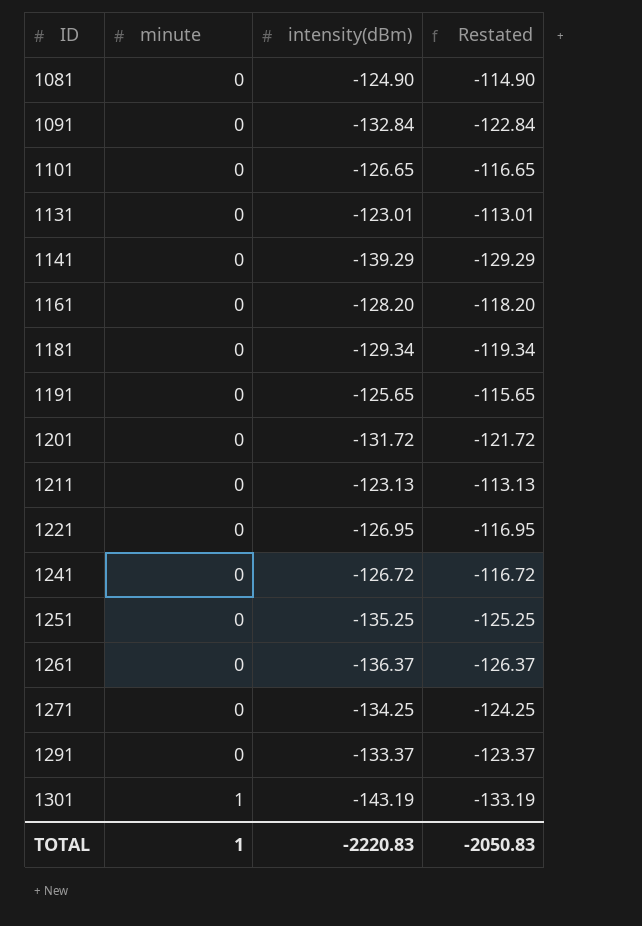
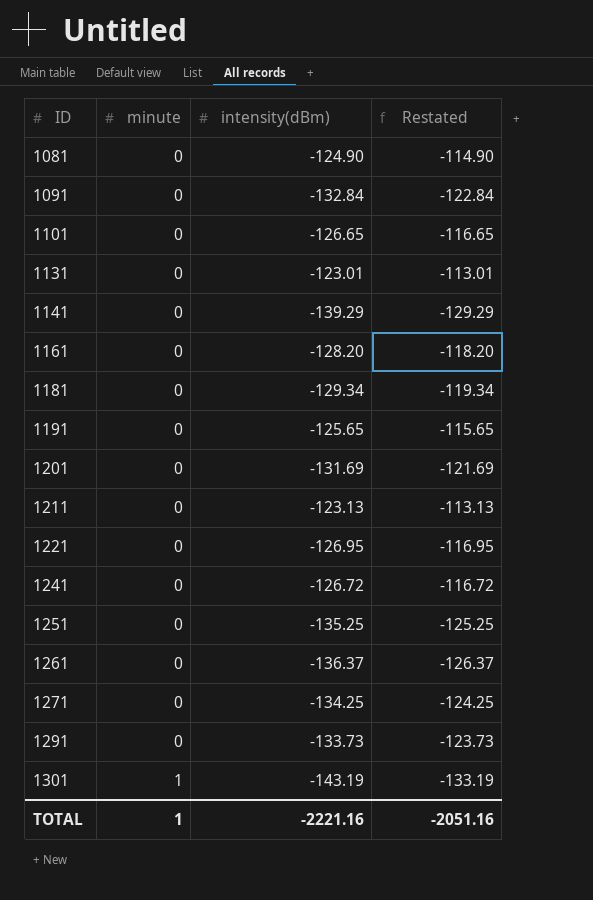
1201 | intensity(dBm): -131.72 -> -131.69
1201 | Restated: -121.72 -> -121.69
1291 | intensity(dBm): -133.37 -> -133.73
1291 | Restated: -123.37 -> -123.73
TOTAL | intensity(dBm): -2220.83 -> -2221.16
TOTAL | Restated: -2050.83 -> -2051.16

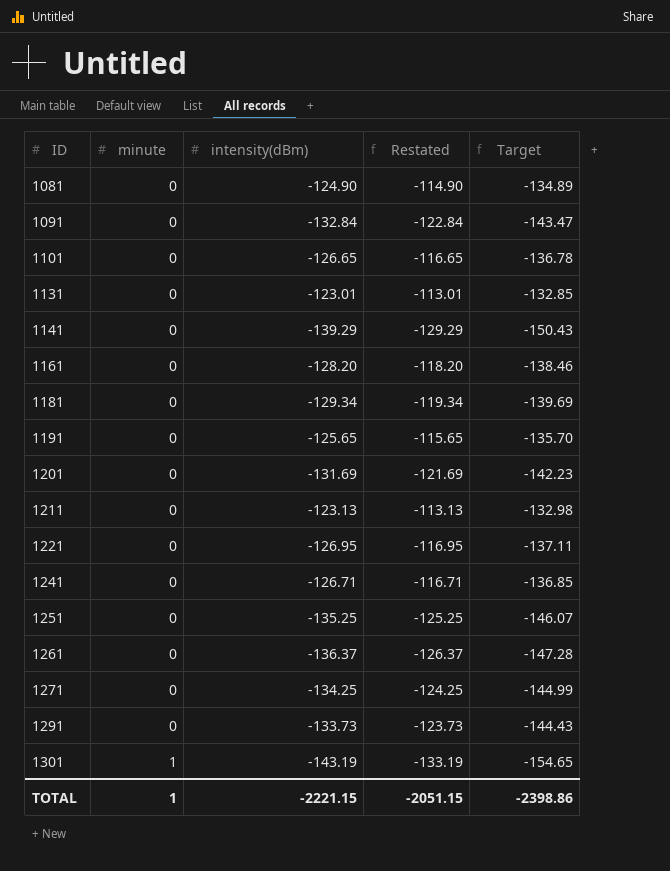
column Target | formula: none -> [intensity(dBm)] * 1.08
1241 | intensity(dBm): -126.72 -> -126.71
1241 | Restated: -116.72 -> -116.71
TOTAL | intensity(dBm): -2221.16 -> -2221.15
TOTAL | Restated: -2051.16 -> -2051.15

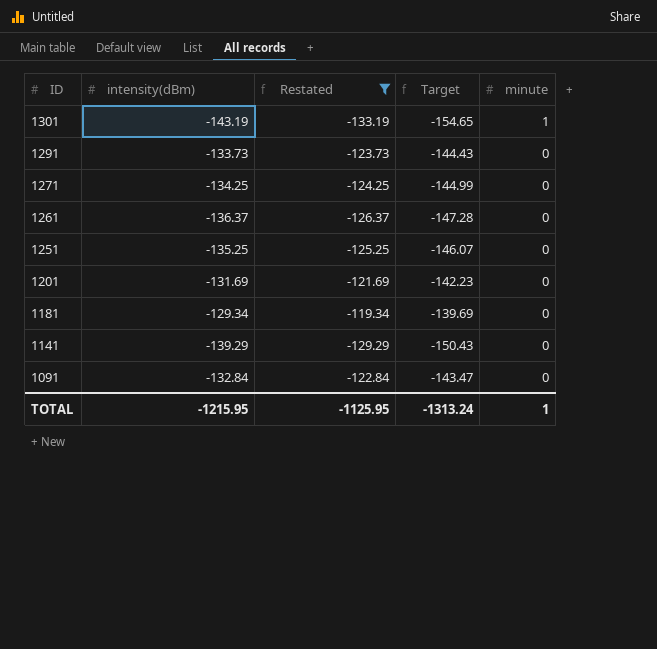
filter: none -> Restated <= -119.34
row order: ID ascending -> ID descending
column minute | position: 2 -> 5
TOTAL | intensity(dBm): -2221.15 -> -1215.95
TOTAL | Restated: -2051.15 -> -1125.95
TOTAL | Target: -2398.86 -> -1313.24

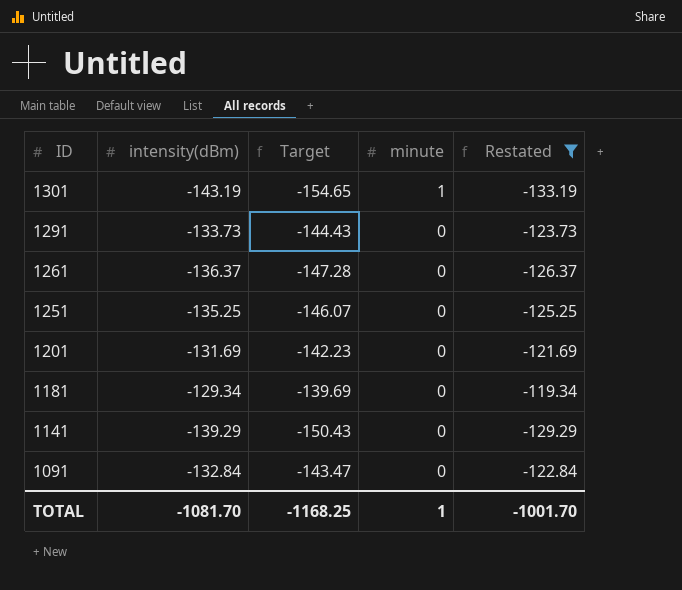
column Restated | position: 3 -> 5
row 1271: -134.25 | -124.25 | -144.99 | 0 -> none
TOTAL | intensity(dBm): -1215.95 -> -1081.70
TOTAL | Target: -1313.24 -> -1168.25
TOTAL | Restated: -1125.95 -> -1001.70

